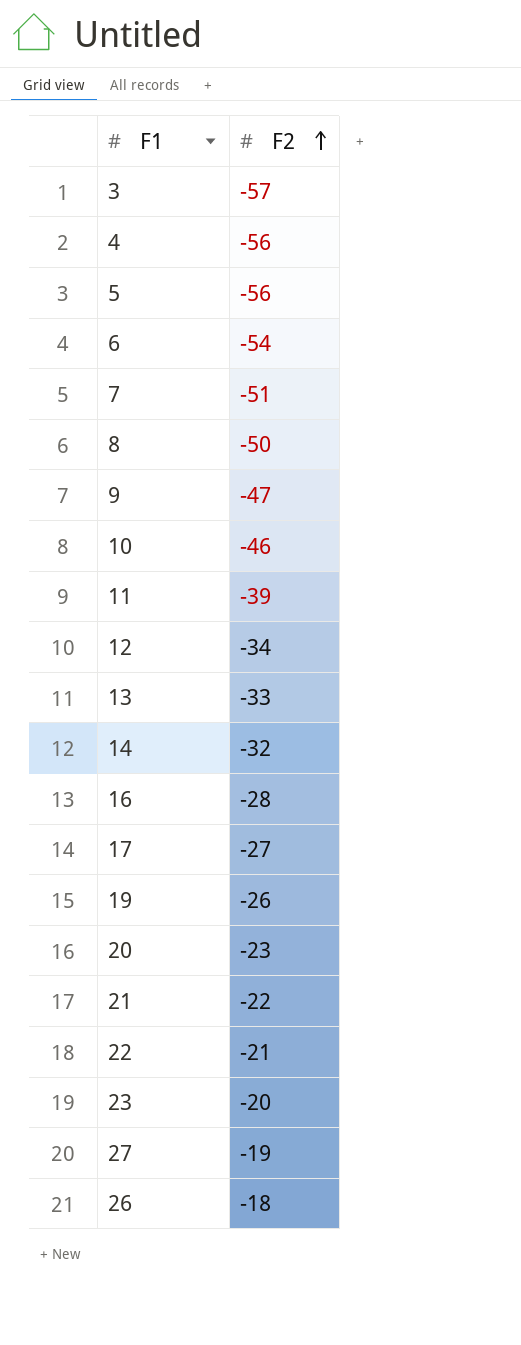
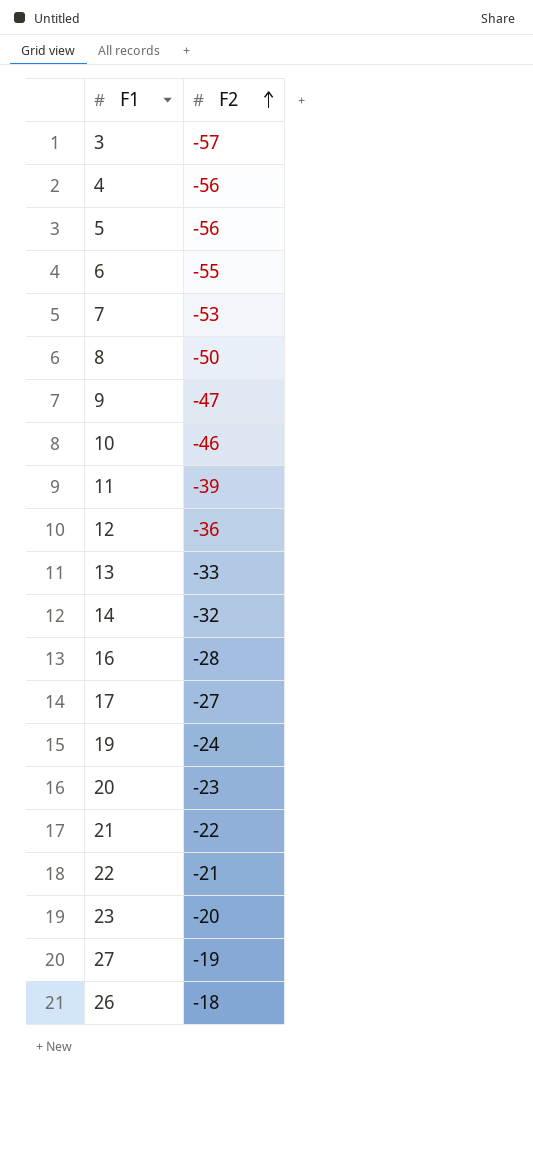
6 | F2: -54 -> -55
7 | F2: -51 -> -53
12 | F2: -34 -> -36
19 | F2: -26 -> -24

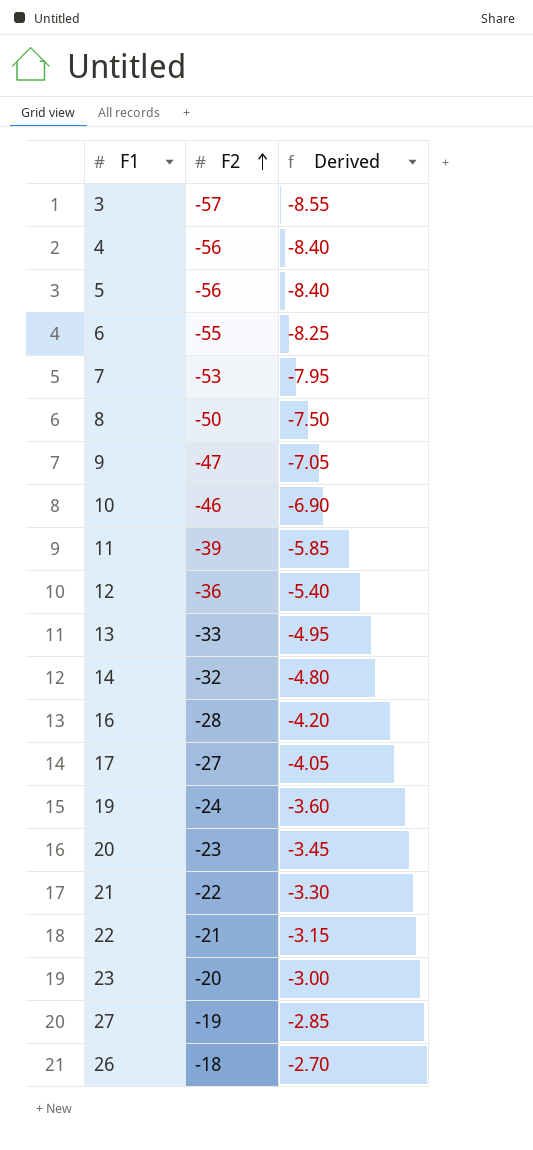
column Derived | formula: none -> [F2] * 0.15

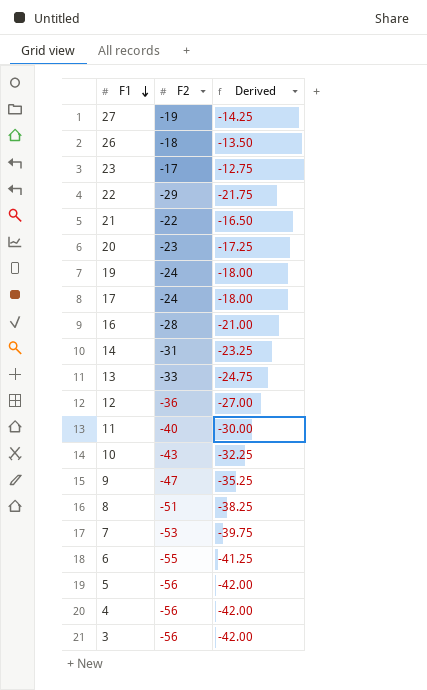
row order: F2 ascending -> F1 descending
column Derived | formula: [F2] * 0.15 -> [F2] * 0.75
23 | F2: -20 -> -17
22 | F2: -21 -> -29
17 | F2: -27 -> -24
14 | F2: -32 -> -31
11 | F2: -39 -> -40
10 | F2: -46 -> -43
8 | F2: -50 -> -51
3 | F2: -57 -> -56

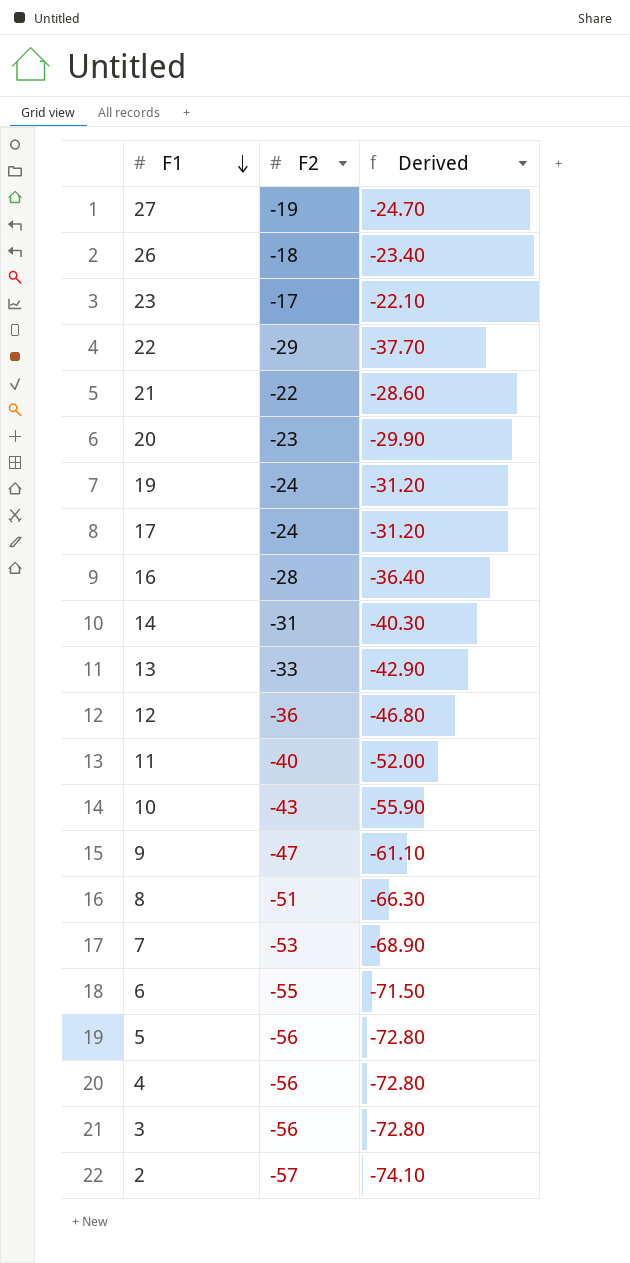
column Derived | formula: [F2] * 0.75 -> [F2] * 1.3
row 2: none -> -57 | -74.10

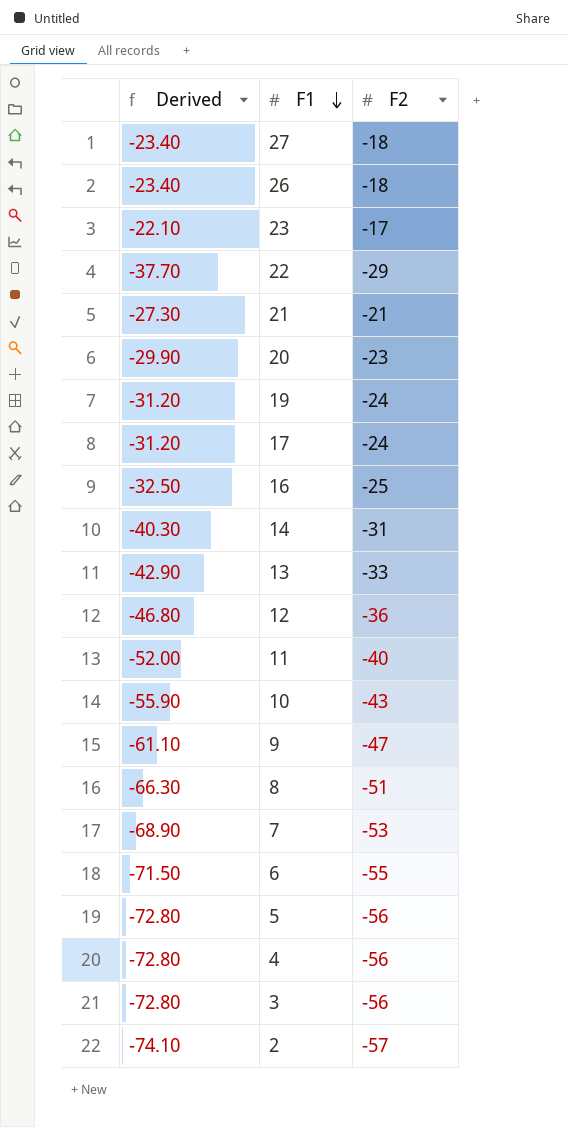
column Derived | position: 3 -> 1
27 | Derived: -24.70 -> -23.40
27 | F2: -19 -> -18
21 | Derived: -28.60 -> -27.30
21 | F2: -22 -> -21
16 | Derived: -36.40 -> -32.50
16 | F2: -28 -> -25

